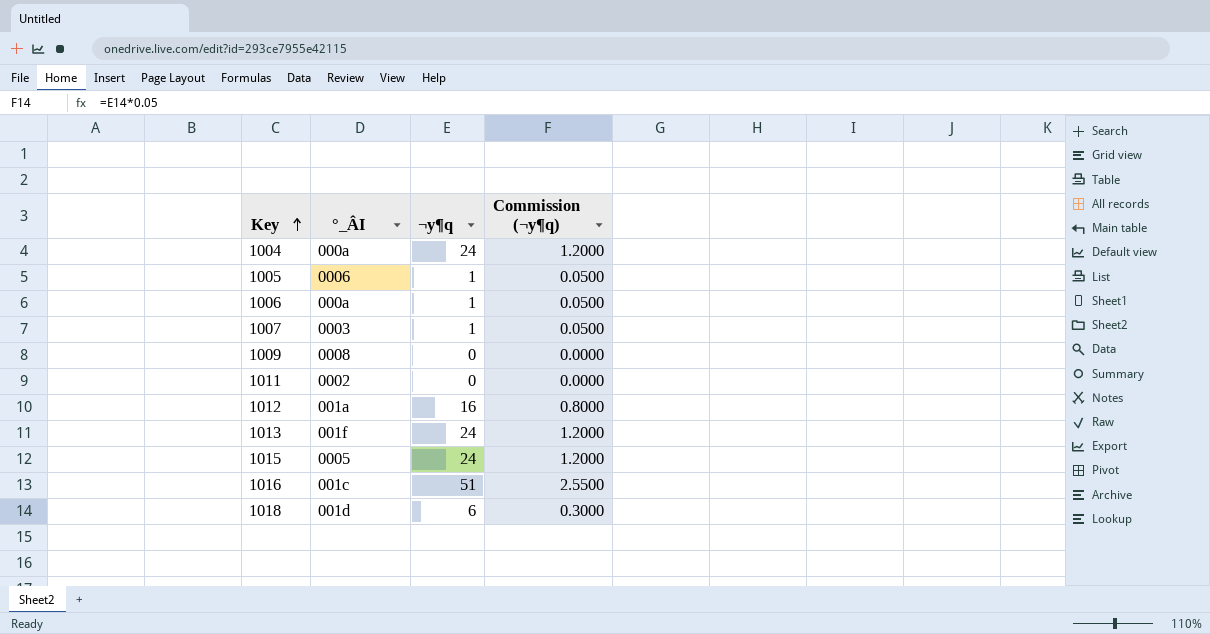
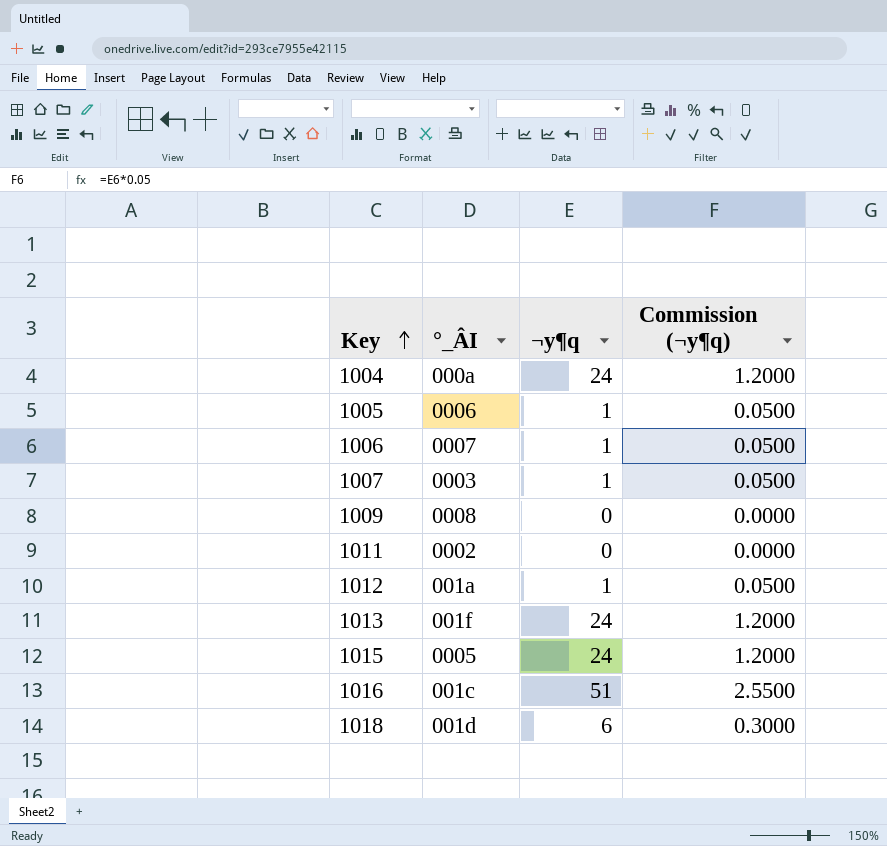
1006 | °_ÂI: 000a -> 0007
1012 | ¬y¶q: 16 -> 1
1012 | Commission (¬y¶q): 0.8000 -> 0.0500

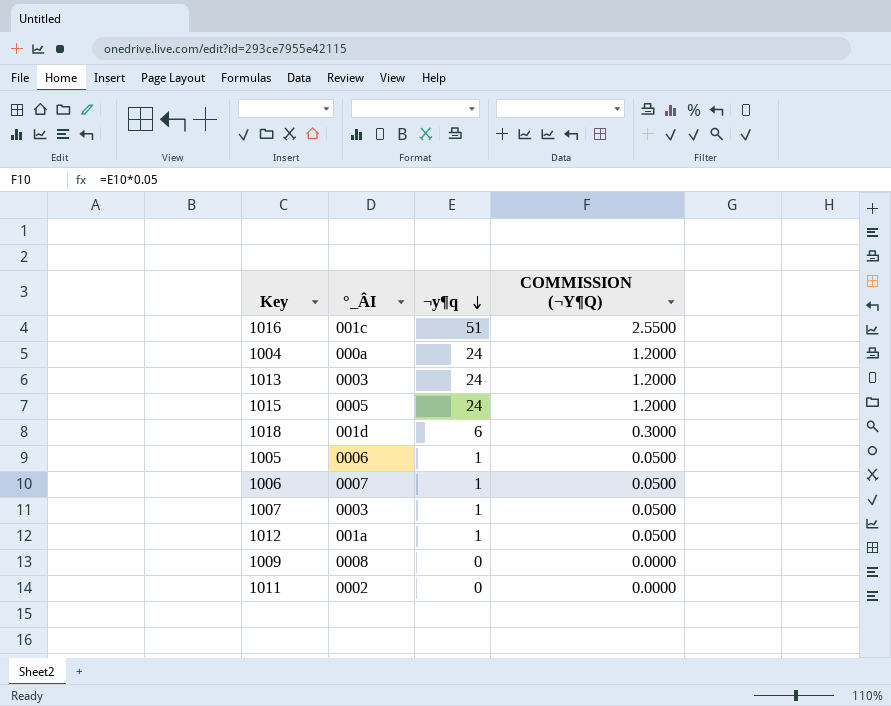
row order: Key ascending -> ¬y¶q descending
column name: Commission (¬y¶q) -> COMMISSION (¬Y¶Q)
1013 | °_ÂI: 001f -> 0003

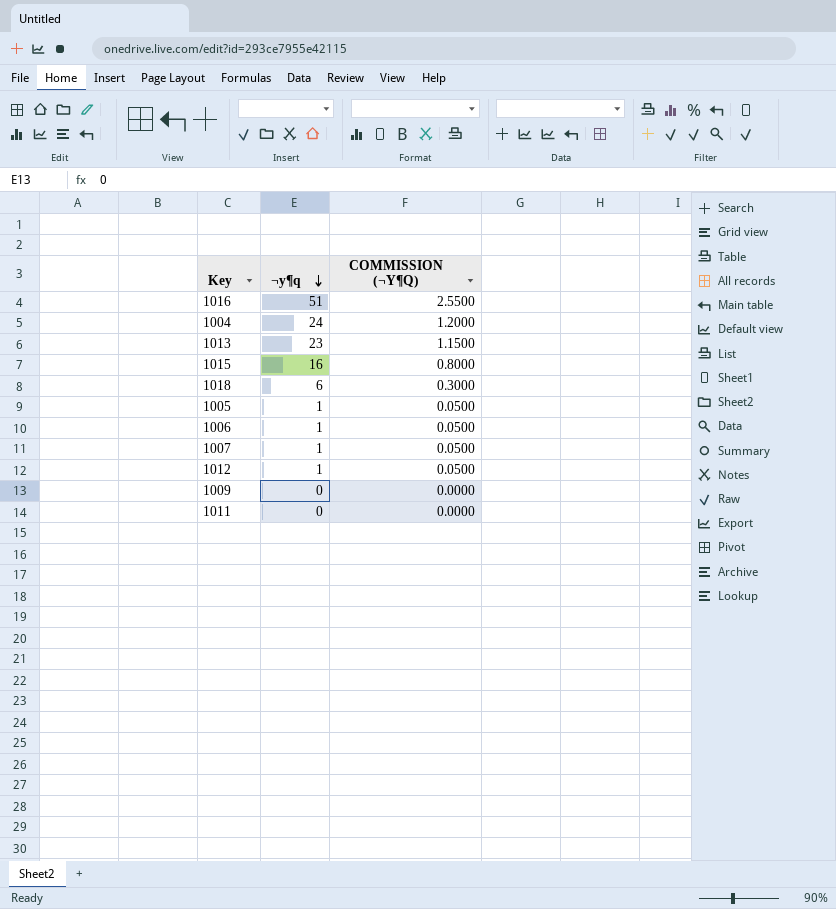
column °_ÂI | position: 2 -> none
1013 | ¬y¶q: 24 -> 23
1013 | COMMISSION (¬Y¶Q): 1.2000 -> 1.1500
1015 | ¬y¶q: 24 -> 16
1015 | COMMISSION (¬Y¶Q): 1.2000 -> 0.8000

